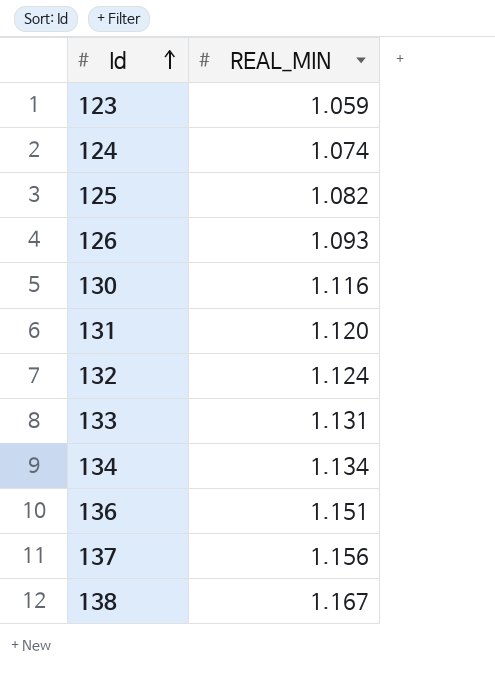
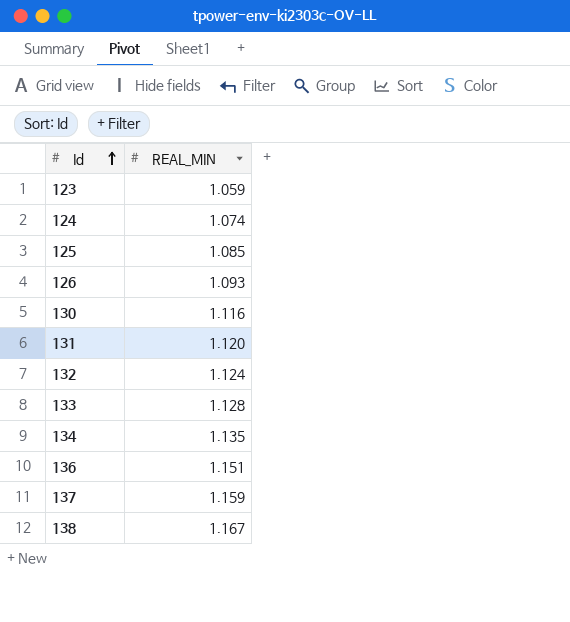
125 | REAL_MIN: 1.082 -> 1.085
133 | REAL_MIN: 1.131 -> 1.128
134 | REAL_MIN: 1.134 -> 1.135
137 | REAL_MIN: 1.156 -> 1.159

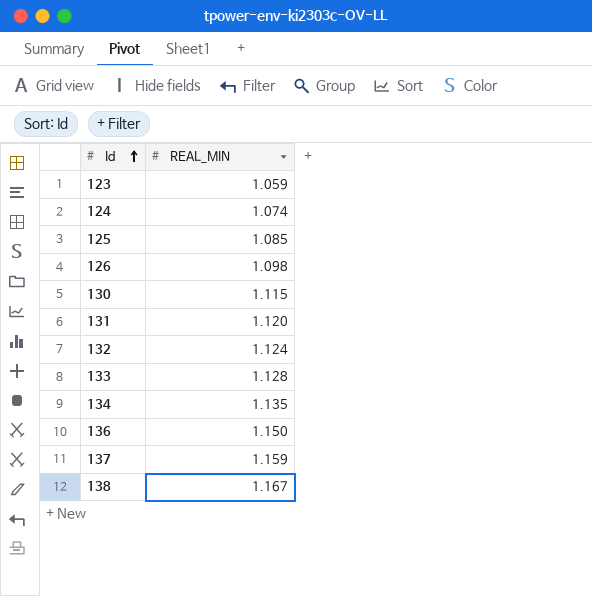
126 | REAL_MIN: 1.093 -> 1.098
130 | REAL_MIN: 1.116 -> 1.115
136 | REAL_MIN: 1.151 -> 1.150

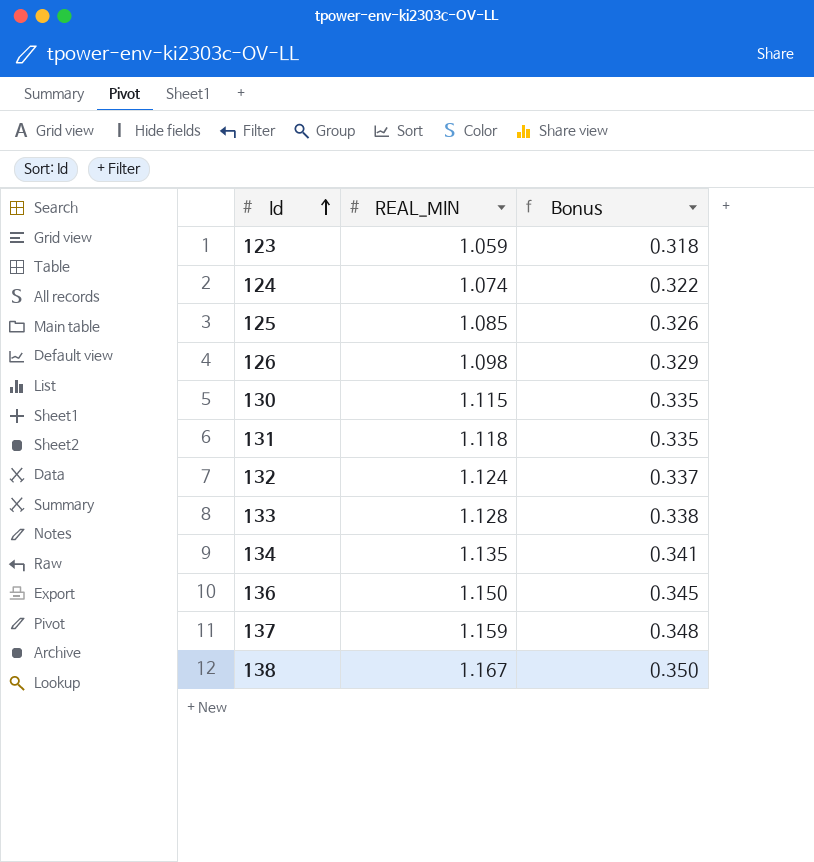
column Bonus | formula: none -> [REAL_MIN] * 0.3
131 | REAL_MIN: 1.120 -> 1.118

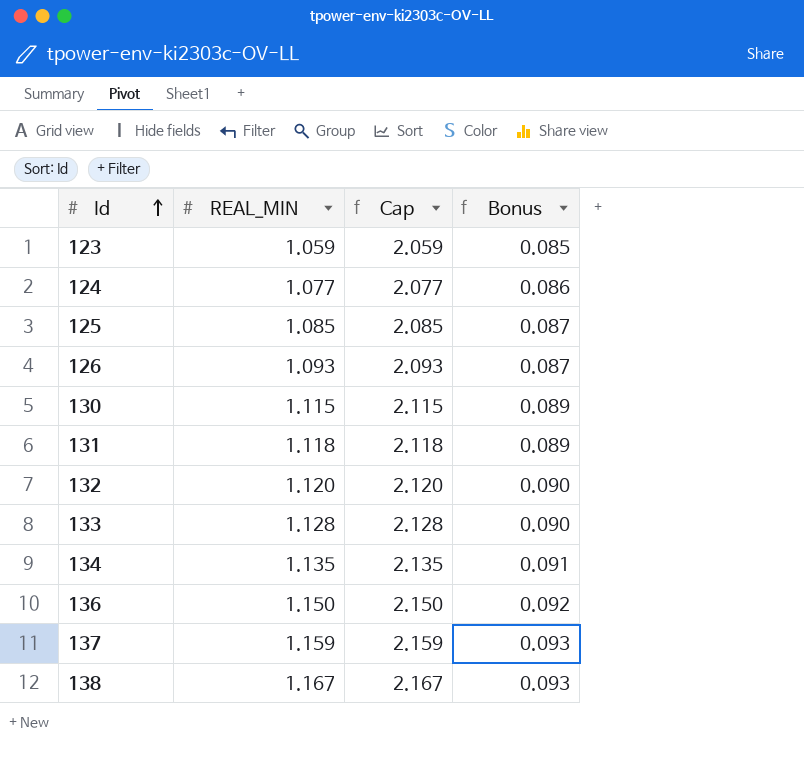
column Cap | formula: none -> [REAL_MIN] + 1
column Bonus | formula: [REAL_MIN] * 0.3 -> [REAL_MIN] * 0.08
124 | REAL_MIN: 1.074 -> 1.077
126 | REAL_MIN: 1.098 -> 1.093
132 | REAL_MIN: 1.124 -> 1.120

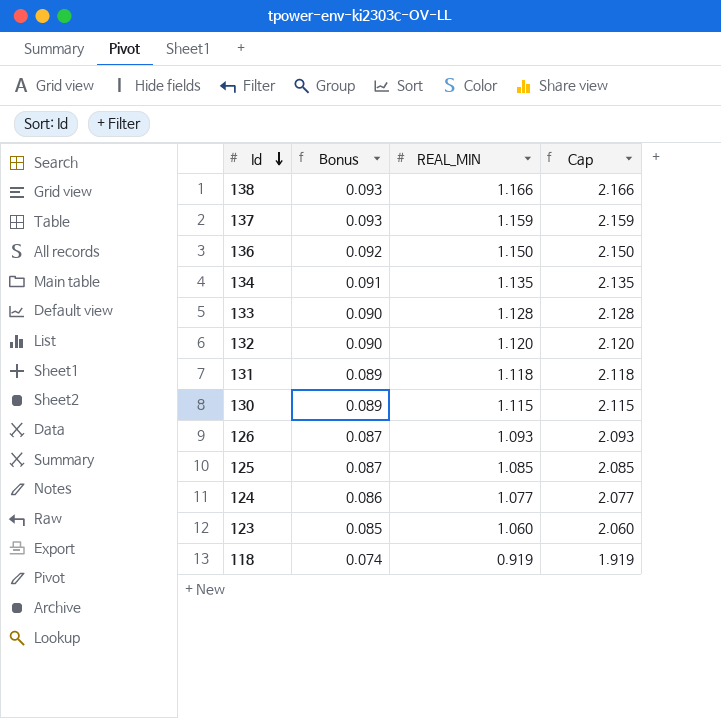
row order: Id ascending -> Id descending
column Bonus | position: 4 -> 2
138 | REAL_MIN: 1.167 -> 1.166
138 | Cap: 2.167 -> 2.166
123 | REAL_MIN: 1.059 -> 1.060
123 | Cap: 2.059 -> 2.060
row 118: none -> 0.074 | 0.919 | 1.919

